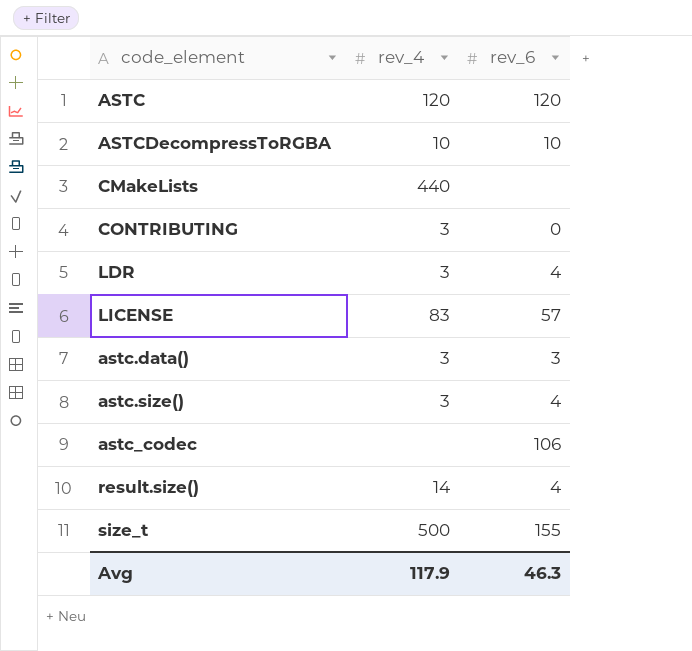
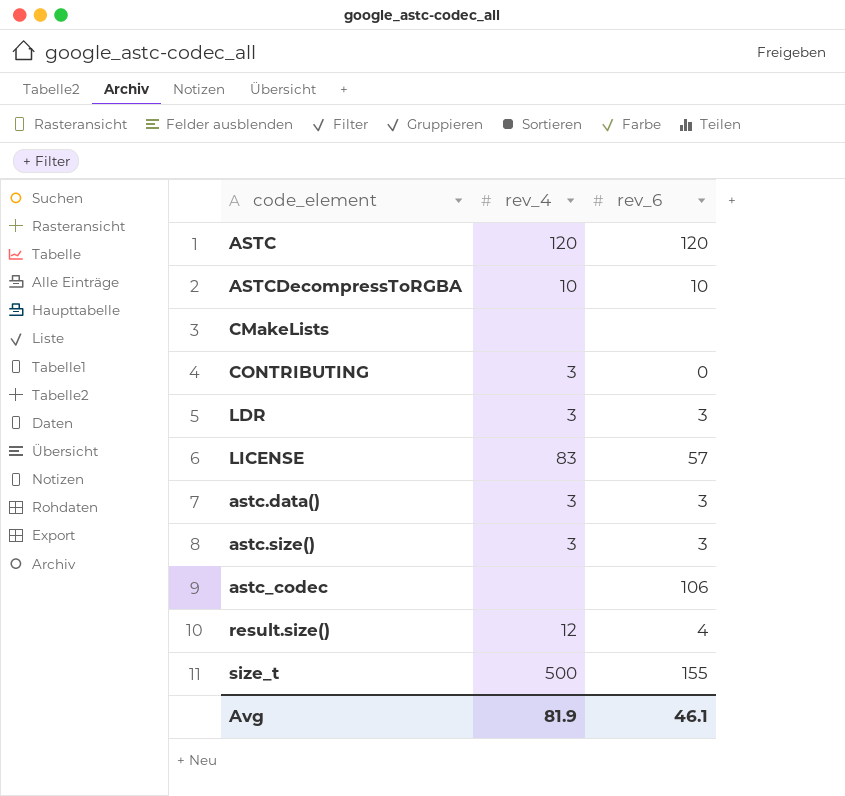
CMakeLists | rev_4: 440 -> none
LDR | rev_6: 4 -> 3
astc.size() | rev_6: 4 -> 3
result.size() | rev_4: 14 -> 12
Avg | rev_4: 117.9 -> 81.9
Avg | rev_6: 46.3 -> 46.1

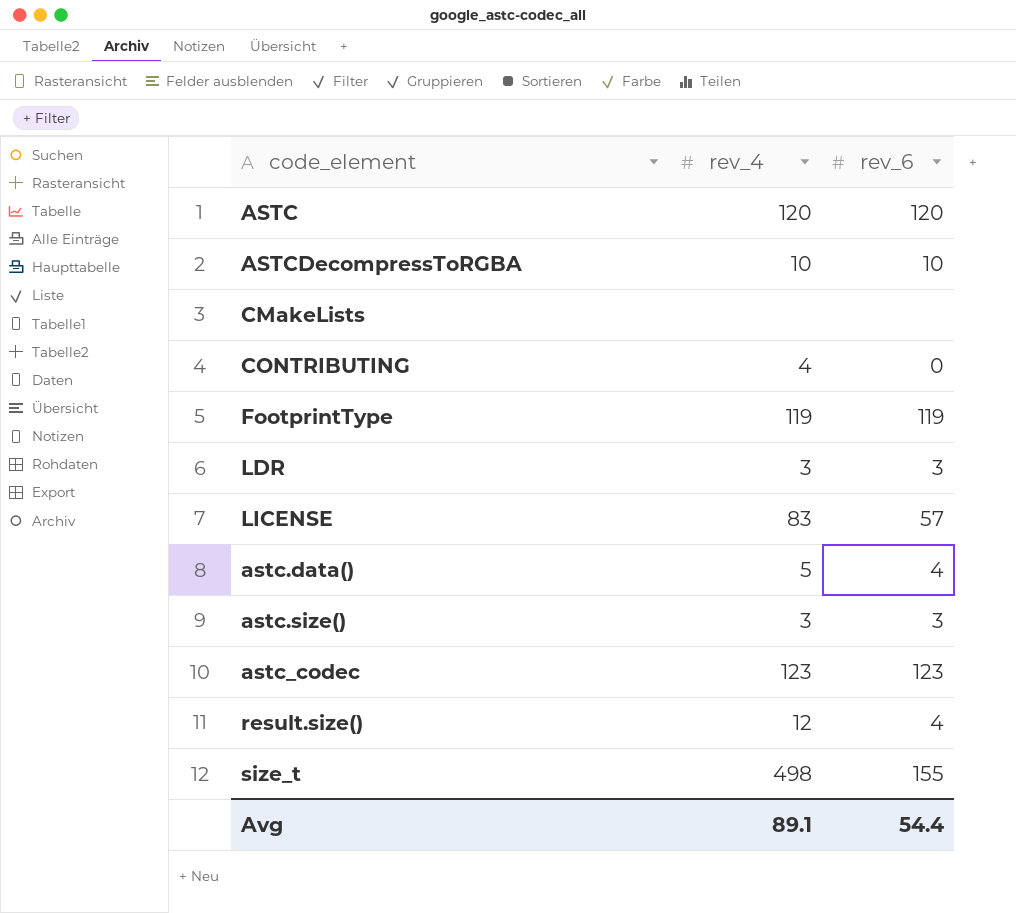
CONTRIBUTING | rev_4: 3 -> 4
row FootprintType: none -> 119 | 119
astc.data() | rev_4: 3 -> 5
astc.data() | rev_6: 3 -> 4
astc_codec | rev_4: none -> 123
astc_codec | rev_6: 106 -> 123
size_t | rev_4: 500 -> 498
Avg | rev_4: 81.9 -> 89.1
Avg | rev_6: 46.1 -> 54.4

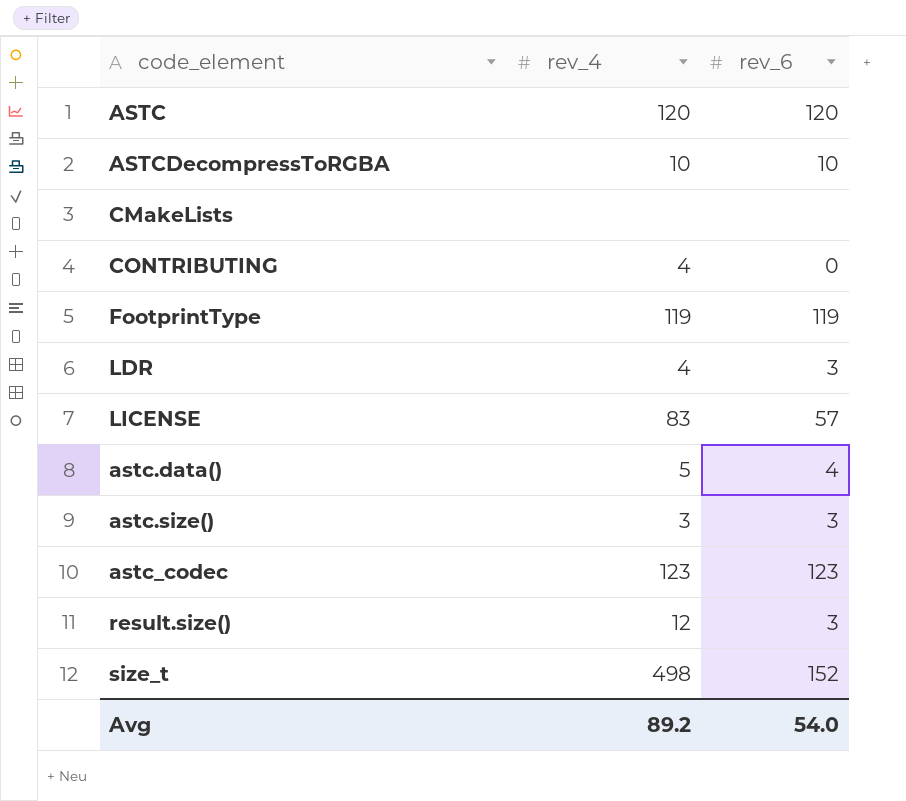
LDR | rev_4: 3 -> 4
result.size() | rev_6: 4 -> 3
size_t | rev_6: 155 -> 152
Avg | rev_4: 89.1 -> 89.2
Avg | rev_6: 54.4 -> 54.0

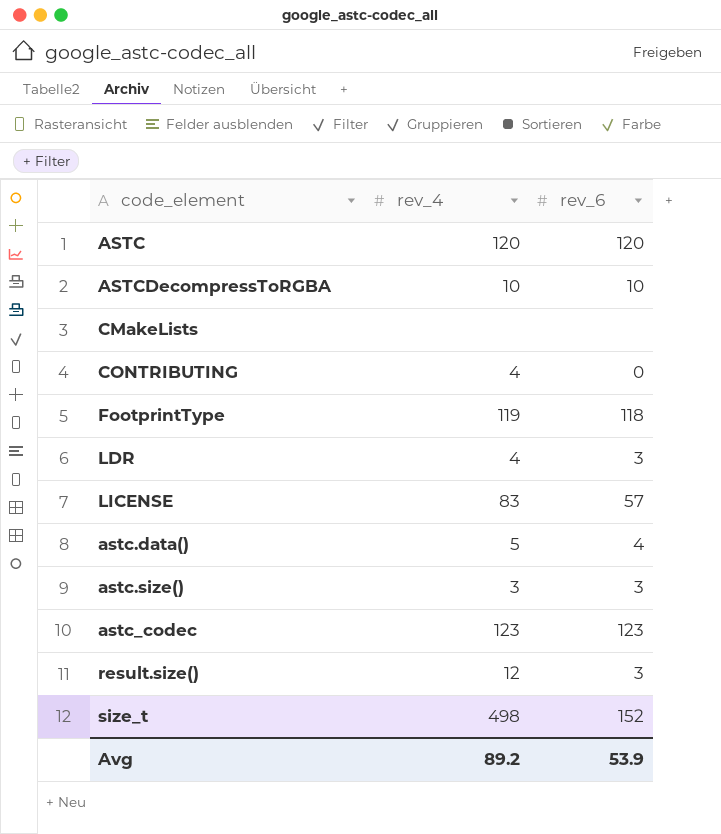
FootprintType | rev_6: 119 -> 118
Avg | rev_6: 54.0 -> 53.9

